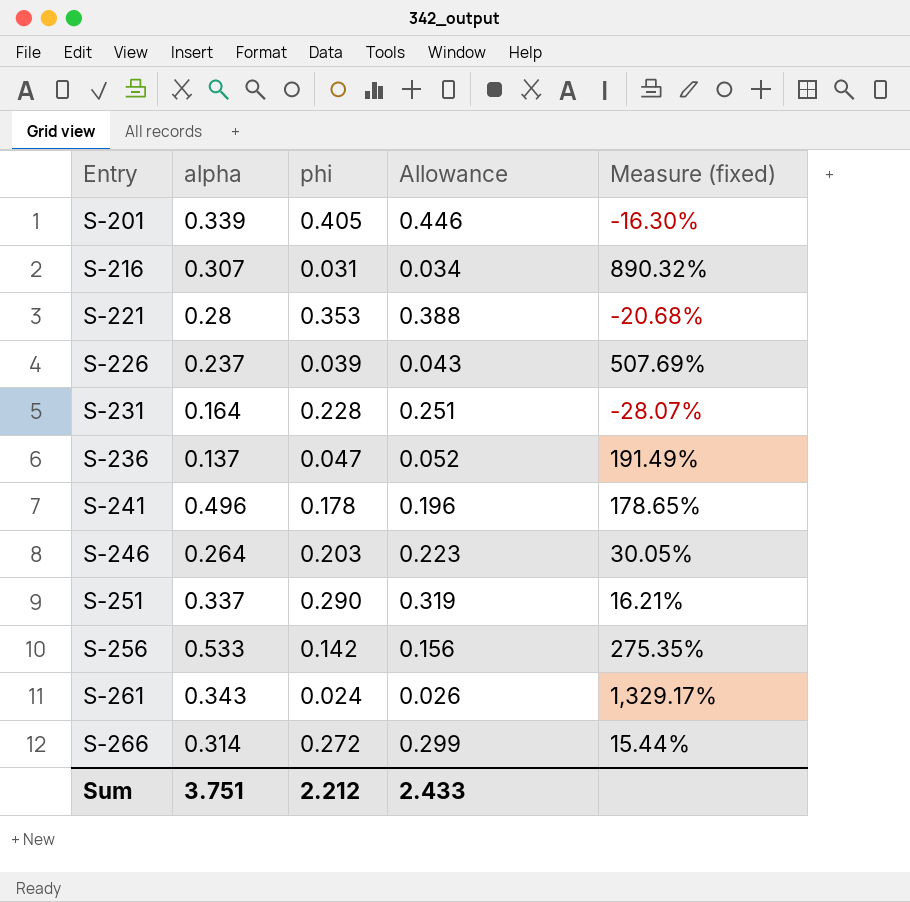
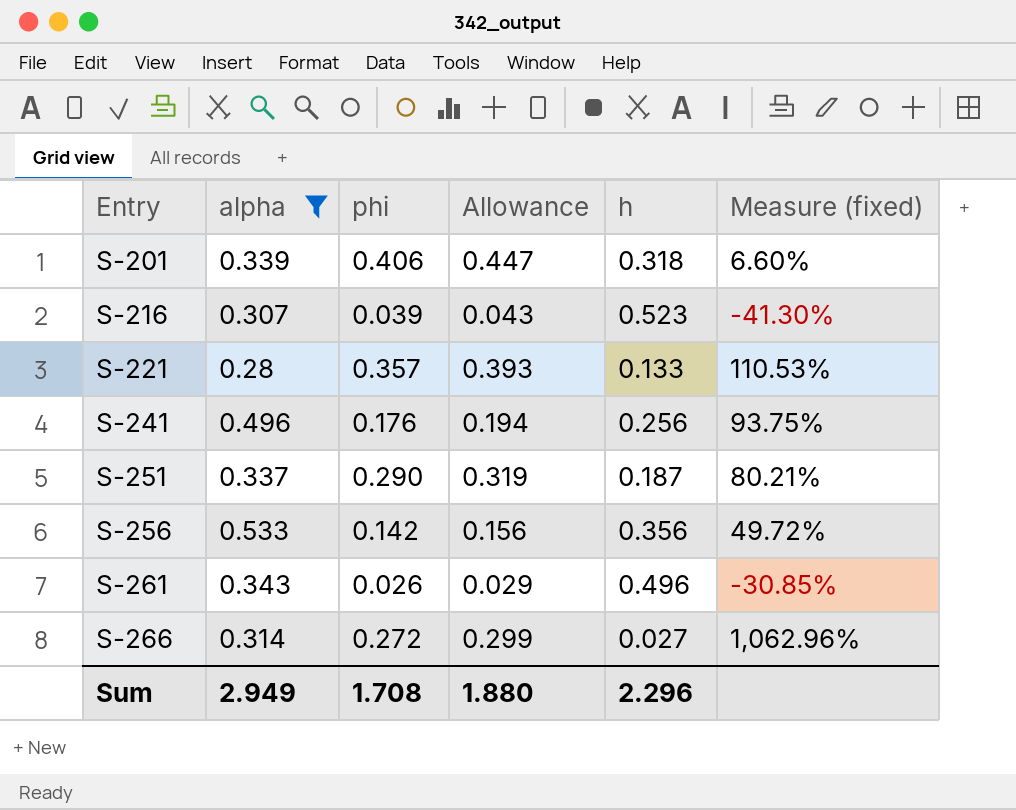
filter: none -> alpha >= 0.28
column h | position: none -> 5
column Measure (fixed) | formula: ([alpha] - [phi]) / [phi] -> ([alpha] - [h]) / [h]
S-201 | phi: 0.405 -> 0.406
S-201 | Allowance: 0.446 -> 0.447
S-216 | phi: 0.031 -> 0.039
S-216 | Allowance: 0.034 -> 0.043
S-221 | phi: 0.353 -> 0.357
S-221 | Allowance: 0.388 -> 0.393
S-241 | phi: 0.178 -> 0.176
S-241 | Allowance: 0.196 -> 0.194
S-261 | phi: 0.024 -> 0.026
S-261 | Allowance: 0.026 -> 0.029
Sum | alpha: 3.751 -> 2.949
Sum | phi: 2.212 -> 1.708
Sum | Allowance: 2.433 -> 1.880

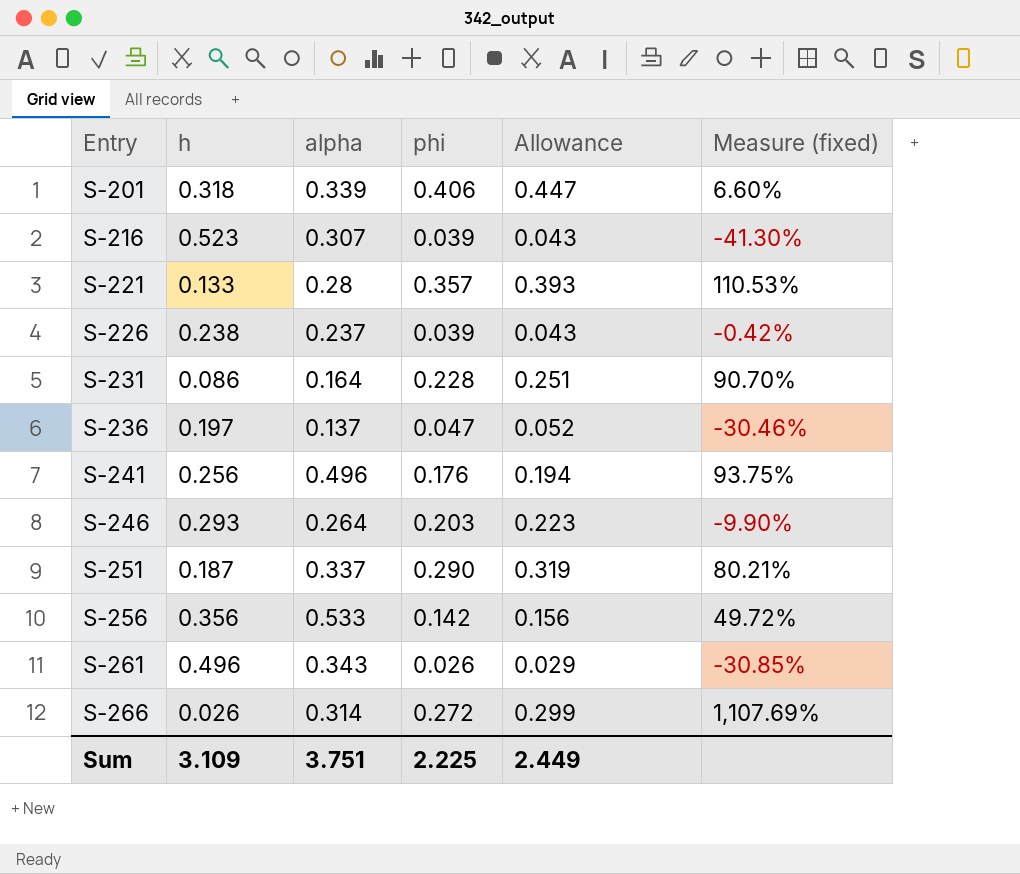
filter: alpha >= 0.28 -> none
column h | position: 5 -> 2
S-266 | h: 0.027 -> 0.026
S-266 | Measure (fixed): 1,062.96% -> 1,107.69%
Sum | h: 2.296 -> 3.109
Sum | alpha: 2.949 -> 3.751
Sum | phi: 1.708 -> 2.225
Sum | Allowance: 1.880 -> 2.449

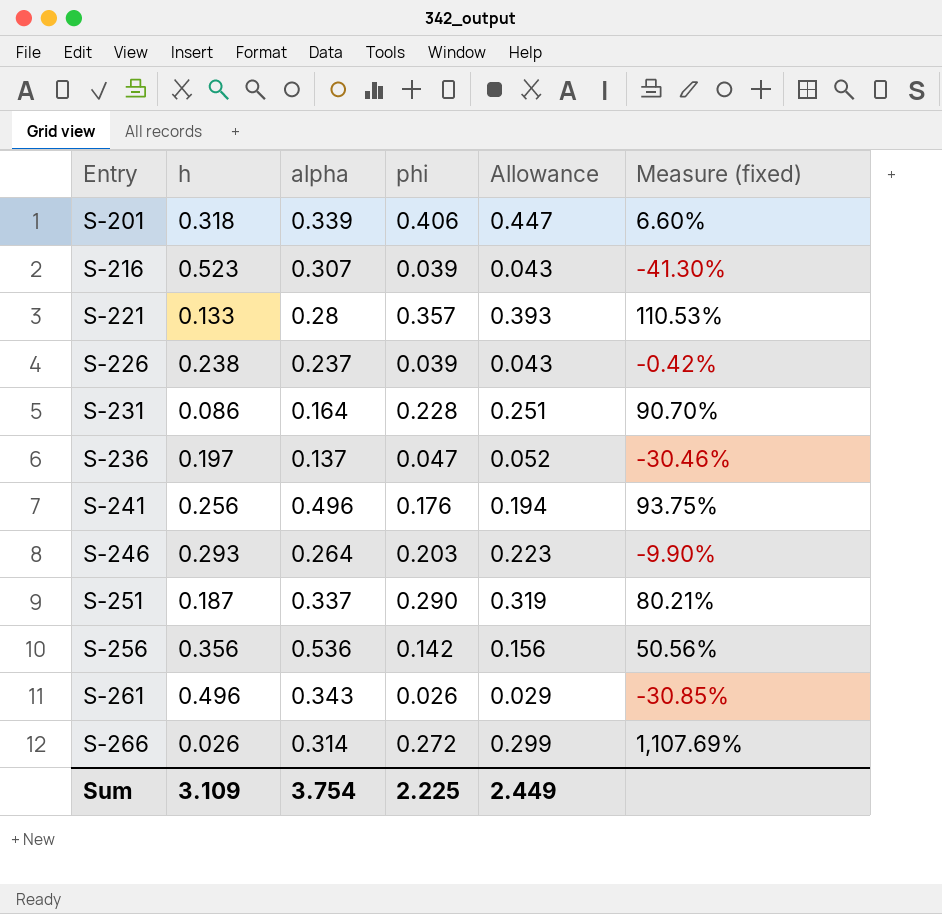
S-256 | alpha: 0.533 -> 0.536
S-256 | Measure (fixed): 49.72% -> 50.56%
Sum | alpha: 3.751 -> 3.754

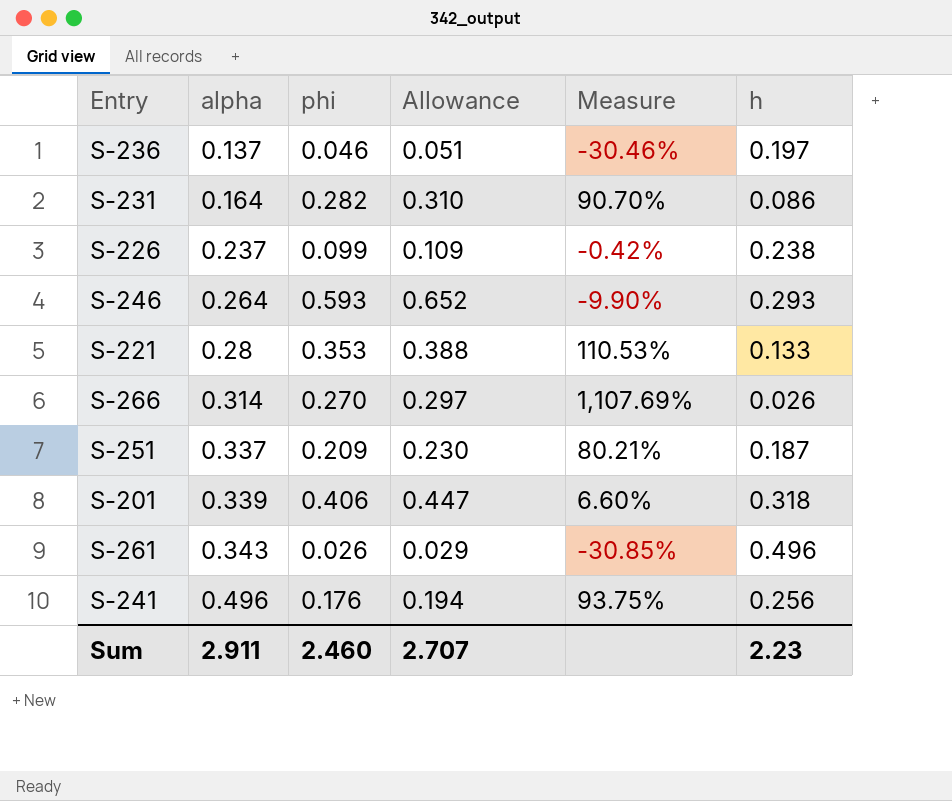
row order: Entry ascending -> alpha ascending
column name: Measure (fixed) -> Measure
column h | position: 2 -> 6
row S-216: 0.523 | 0.307 | 0.039 | 0.043 | -41.30% -> none
row S-256: 0.356 | 0.536 | 0.142 | 0.156 | 50.56% -> none
S-236 | phi: 0.047 -> 0.046
S-236 | Allowance: 0.052 -> 0.051
S-231 | phi: 0.228 -> 0.282
S-231 | Allowance: 0.251 -> 0.310
S-226 | phi: 0.039 -> 0.099
S-226 | Allowance: 0.043 -> 0.109
S-246 | phi: 0.203 -> 0.593
S-246 | Allowance: 0.223 -> 0.652
S-221 | phi: 0.357 -> 0.353
S-221 | Allowance: 0.393 -> 0.388
S-266 | phi: 0.272 -> 0.270
S-266 | Allowance: 0.299 -> 0.297
S-251 | phi: 0.290 -> 0.209
S-251 | Allowance: 0.319 -> 0.230
Sum | alpha: 3.754 -> 2.911
Sum | phi: 2.225 -> 2.460
Sum | Allowance: 2.449 -> 2.707
Sum | h: 3.109 -> 2.23

